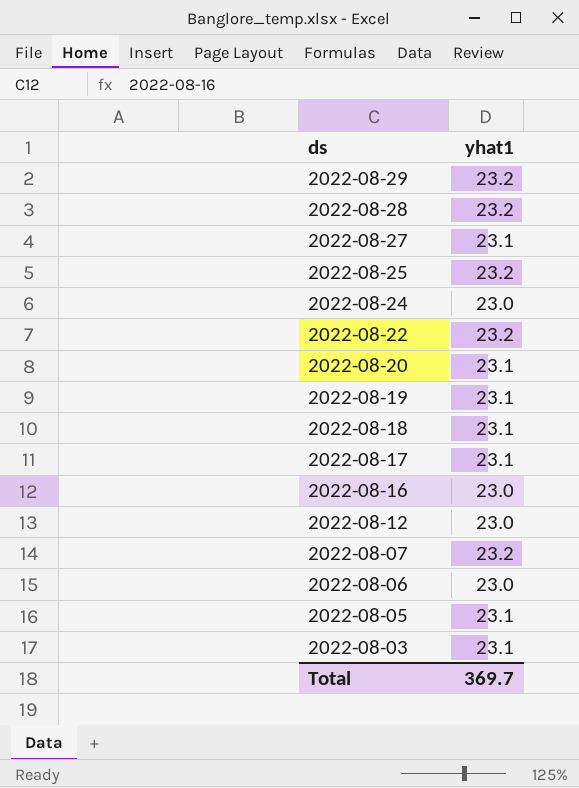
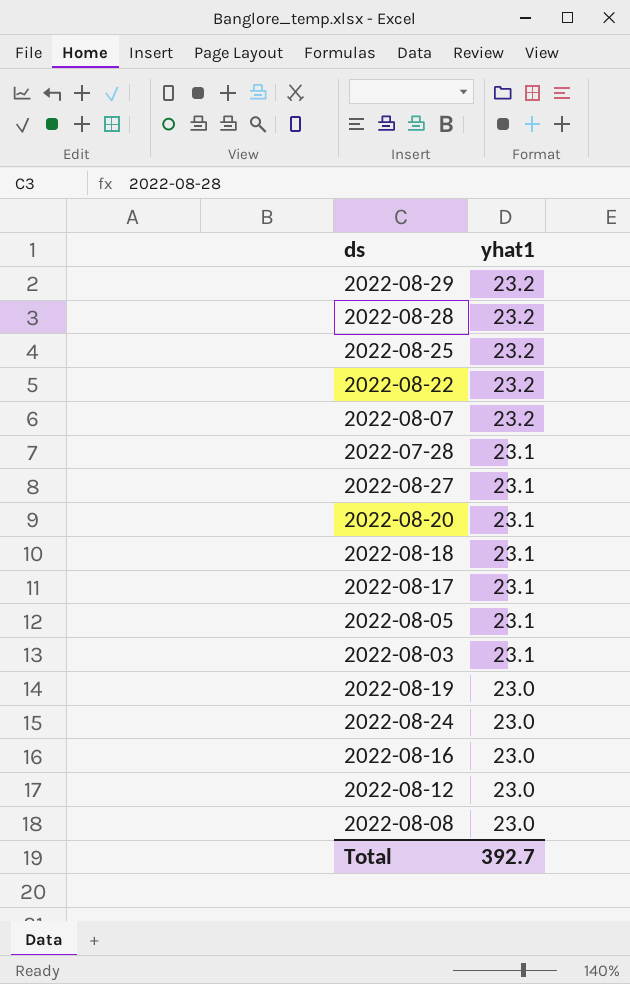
row order: ds descending -> yhat1 descending
row 2022-08-06: 23.0 -> none
row 2022-07-28: none -> 23.1
2022-08-19 | yhat1: 23.1 -> 23.0
row 2022-08-08: none -> 23.0
Total | yhat1: 369.7 -> 392.7

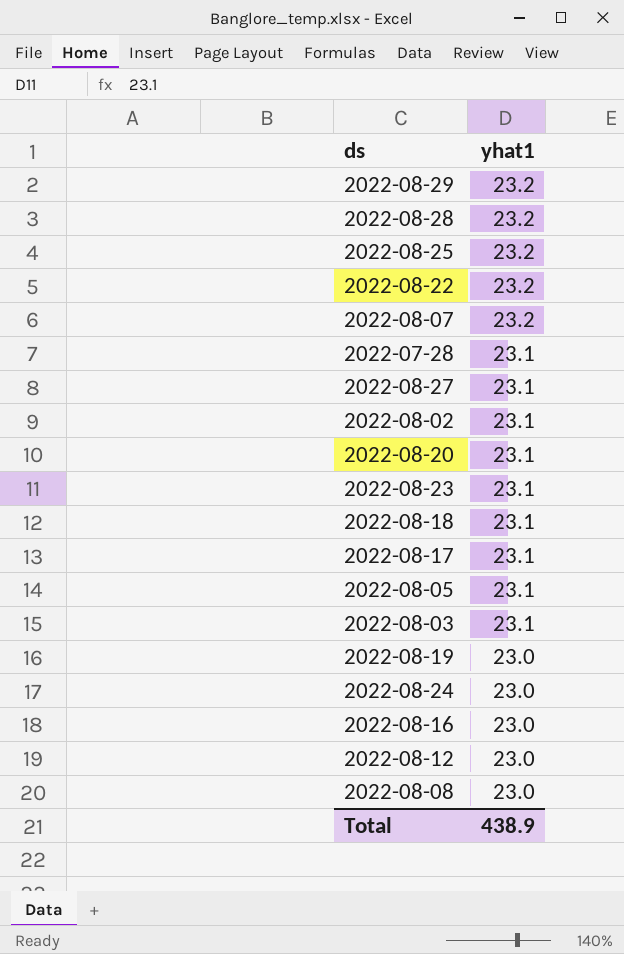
row 2022-08-02: none -> 23.1
row 2022-08-23: none -> 23.1
Total | yhat1: 392.7 -> 438.9

